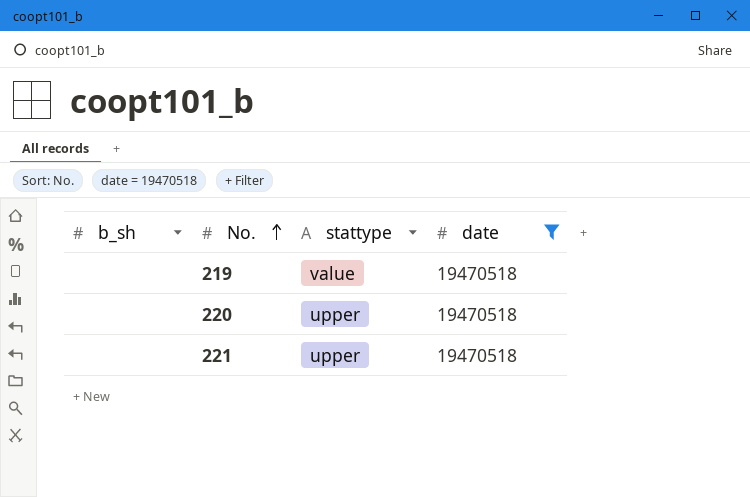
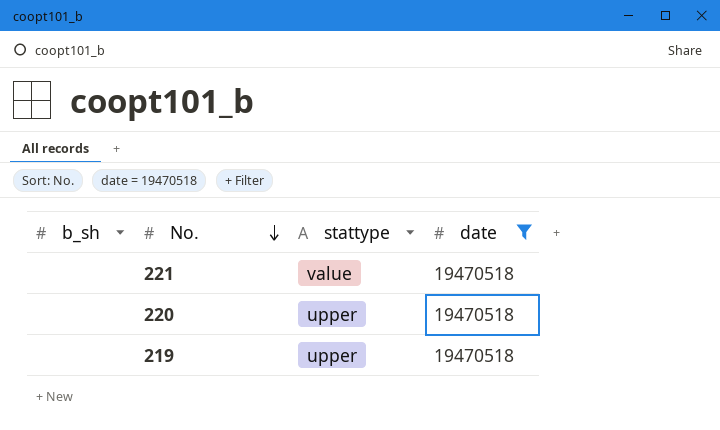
row order: No. ascending -> No. descending
221 | stattype: upper -> value
219 | stattype: value -> upper

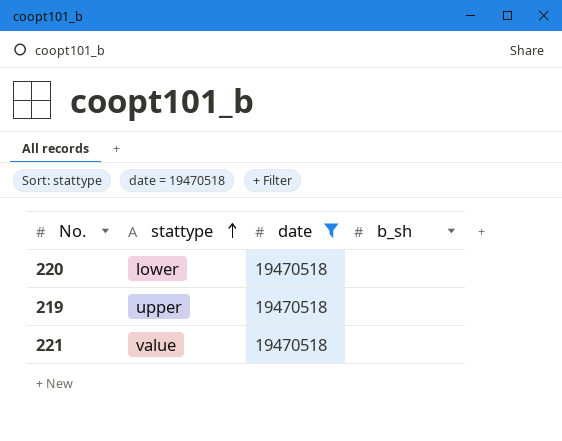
row order: No. descending -> stattype ascending
column b_sh | position: 1 -> 4
220 | stattype: upper -> lower

